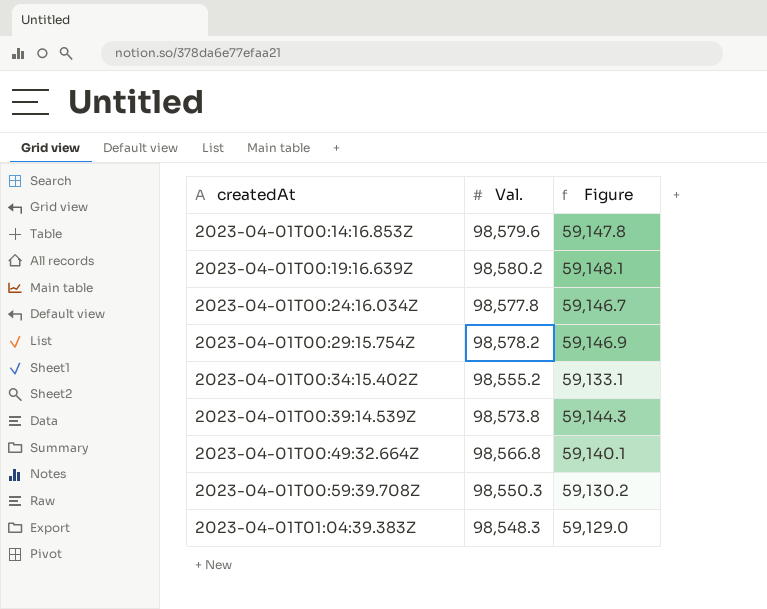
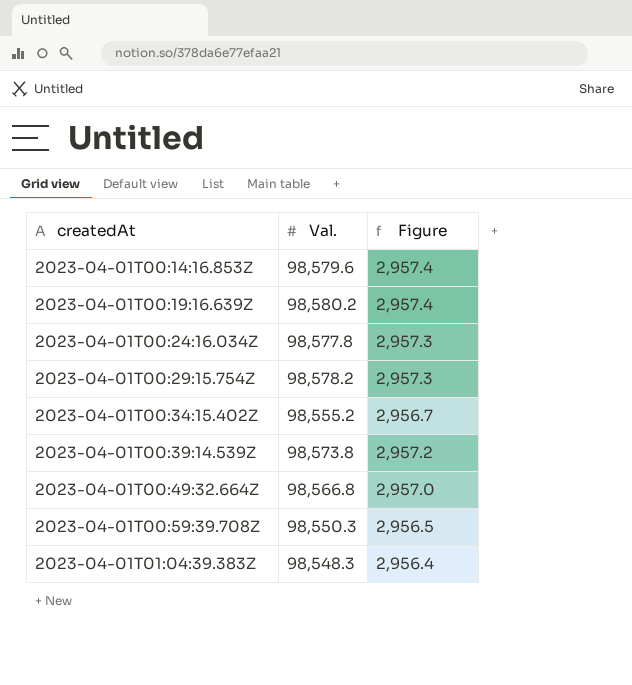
column Figure | formula: [Val.] * 0.6 -> [Val.] * 0.03

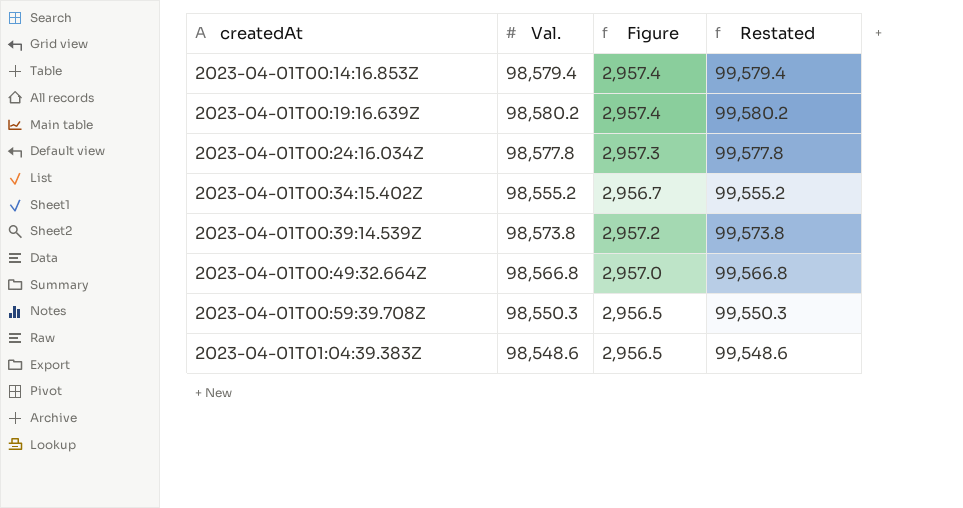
column Restated | formula: none -> [Val.] + 1000
row 2023-04-01T00:29:15.754Z: 98,578.2 | 2,957.3 -> none
2023-04-01T00:14:16.853Z | Val.: 98,579.6 -> 98,579.4
2023-04-01T01:04:39.383Z | Val.: 98,548.3 -> 98,548.6
2023-04-01T01:04:39.383Z | Figure: 2,956.4 -> 2,956.5

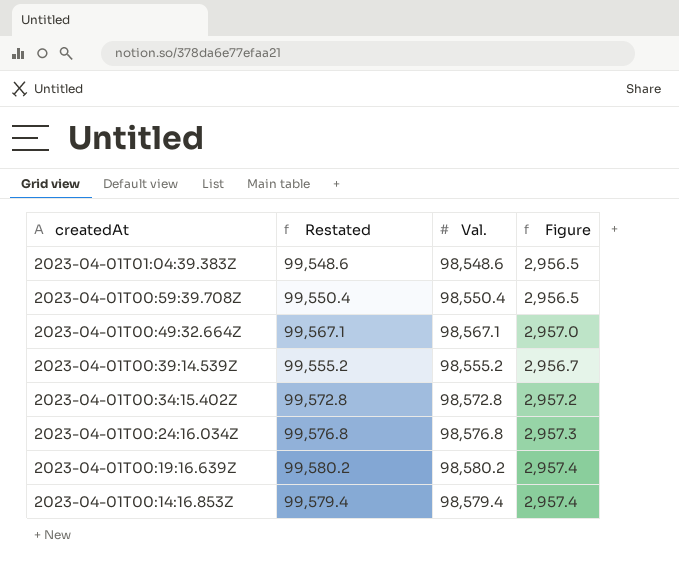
row order: createdAt ascending -> createdAt descending
column Restated | position: 4 -> 2
2023-04-01T00:59:39.708Z | Restated: 99,550.3 -> 99,550.4
2023-04-01T00:59:39.708Z | Val.: 98,550.3 -> 98,550.4
2023-04-01T00:49:32.664Z | Restated: 99,566.8 -> 99,567.1
2023-04-01T00:49:32.664Z | Val.: 98,566.8 -> 98,567.1
2023-04-01T00:39:14.539Z | Restated: 99,573.8 -> 99,555.2
2023-04-01T00:39:14.539Z | Val.: 98,573.8 -> 98,555.2
2023-04-01T00:39:14.539Z | Figure: 2,957.2 -> 2,956.7
2023-04-01T00:34:15.402Z | Restated: 99,555.2 -> 99,572.8
2023-04-01T00:34:15.402Z | Val.: 98,555.2 -> 98,572.8
2023-04-01T00:34:15.402Z | Figure: 2,956.7 -> 2,957.2
2023-04-01T00:24:16.034Z | Restated: 99,577.8 -> 99,576.8
2023-04-01T00:24:16.034Z | Val.: 98,577.8 -> 98,576.8

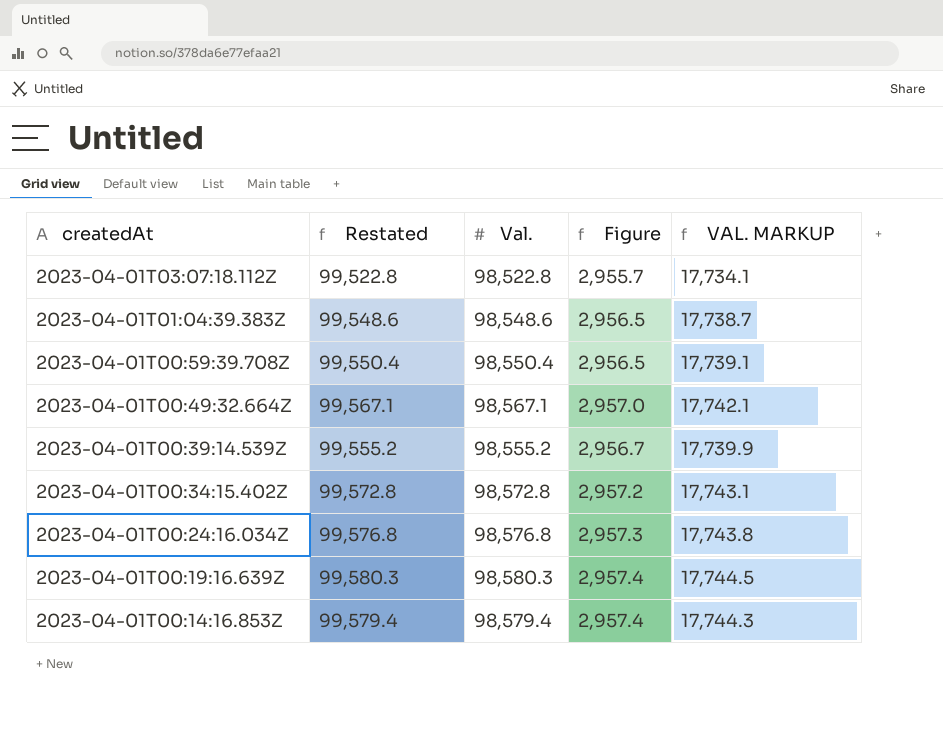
column VAL. MARKUP | formula: none -> [Val.] * 0.18
row 2023-04-01T03:07:18.112Z: none -> 99,522.8 | 98,522.8 | 2,955.7 | 17,734.1
2023-04-01T00:19:16.639Z | Restated: 99,580.2 -> 99,580.3
2023-04-01T00:19:16.639Z | Val.: 98,580.2 -> 98,580.3

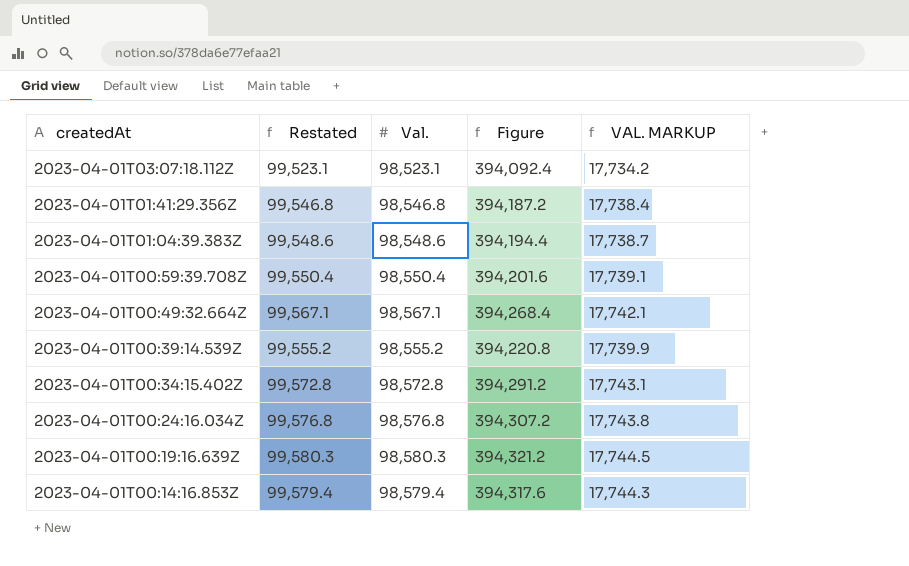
column Figure | formula: [Val.] * 0.03 -> [Val.] * 4
2023-04-01T03:07:18.112Z | Restated: 99,522.8 -> 99,523.1
2023-04-01T03:07:18.112Z | Val.: 98,522.8 -> 98,523.1
2023-04-01T03:07:18.112Z | VAL. MARKUP: 17,734.1 -> 17,734.2
row 2023-04-01T01:41:29.356Z: none -> 99,546.8 | 98,546.8 | 394,187.2 | 17,738.4

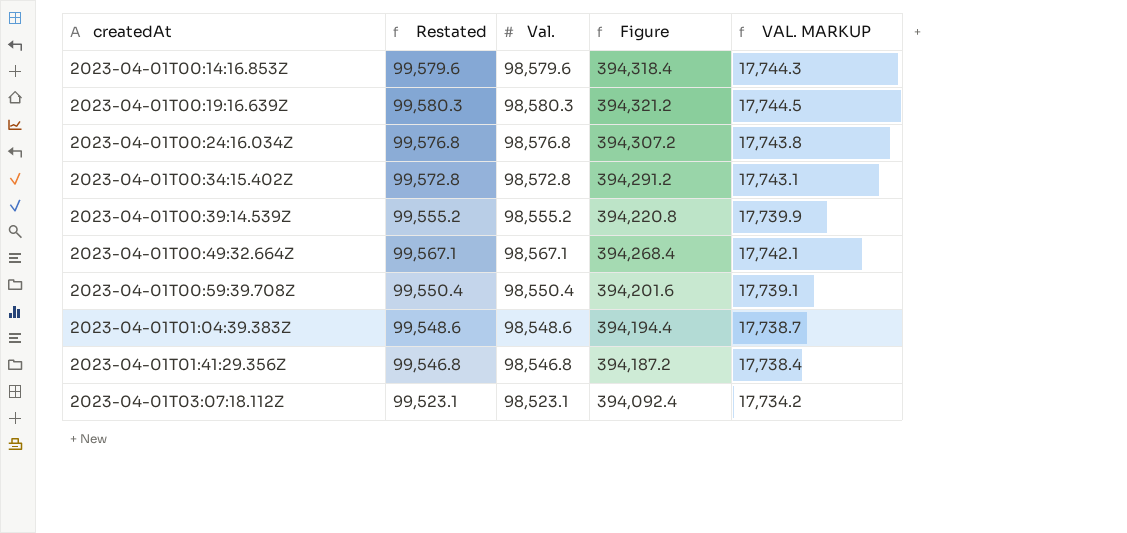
row order: createdAt descending -> createdAt ascending
2023-04-01T00:14:16.853Z | Restated: 99,579.4 -> 99,579.6
2023-04-01T00:14:16.853Z | Val.: 98,579.4 -> 98,579.6
2023-04-01T00:14:16.853Z | Figure: 394,317.6 -> 394,318.4

